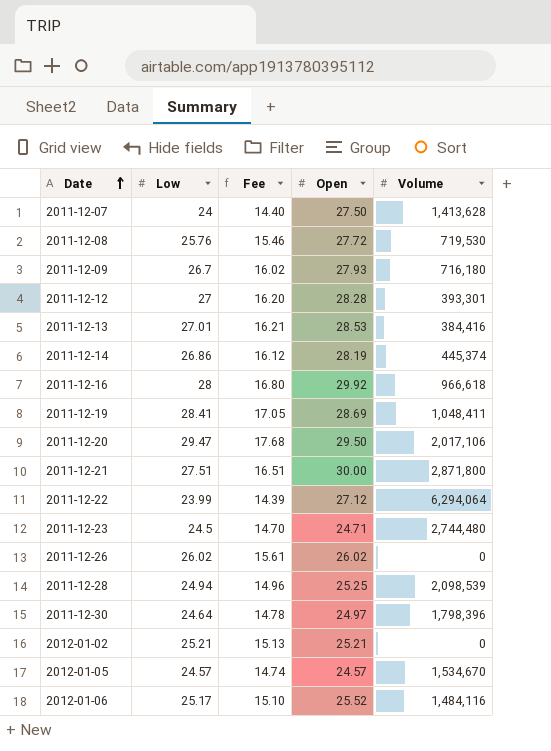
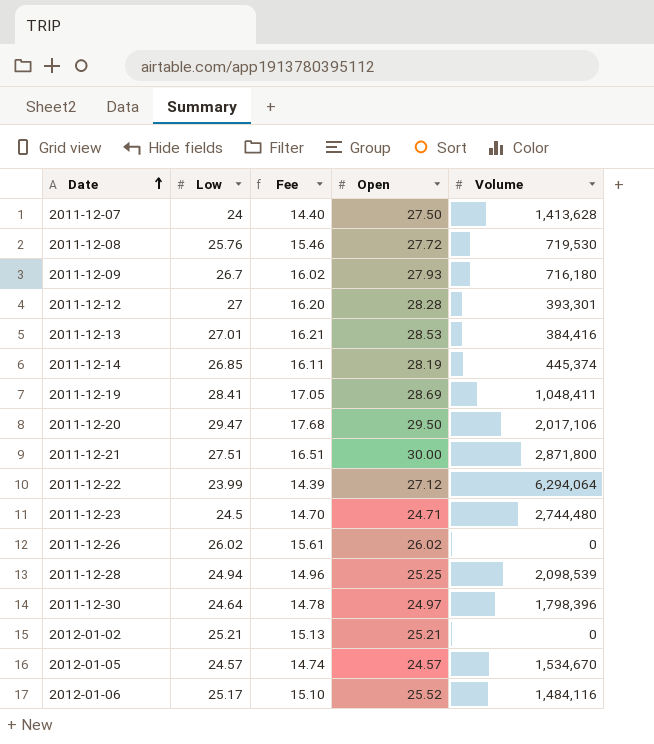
row 2011-12-16: 28 | 16.80 | 29.92 | 966,618 -> none
2011-12-14 | Low: 26.86 -> 26.85
2011-12-14 | Fee: 16.12 -> 16.11

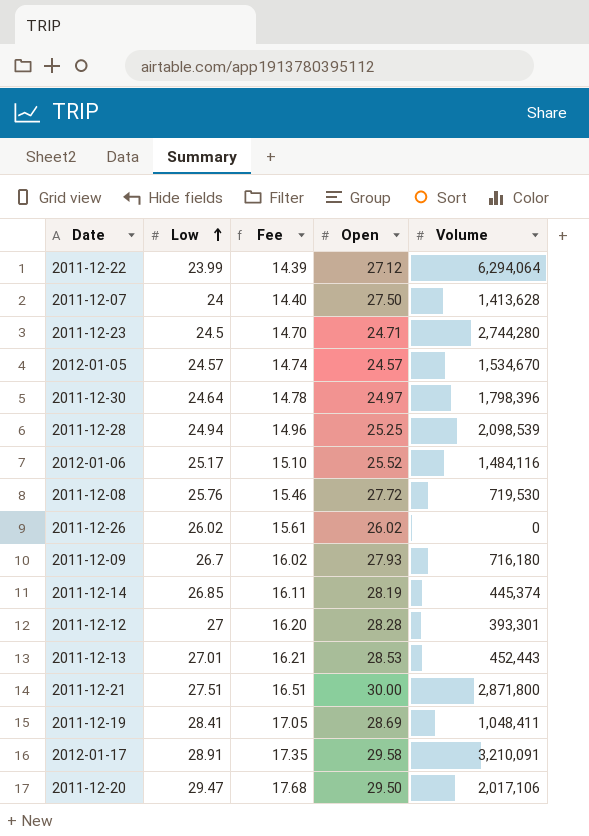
row order: Date ascending -> Low ascending
row 2012-01-02: 25.21 | 15.13 | 25.21 | 0 -> none
2011-12-23 | Volume: 2,744,480 -> 2,744,280
2011-12-13 | Volume: 384,416 -> 452,443
row 2012-01-17: none -> 28.91 | 17.35 | 29.58 | 3,210,091

